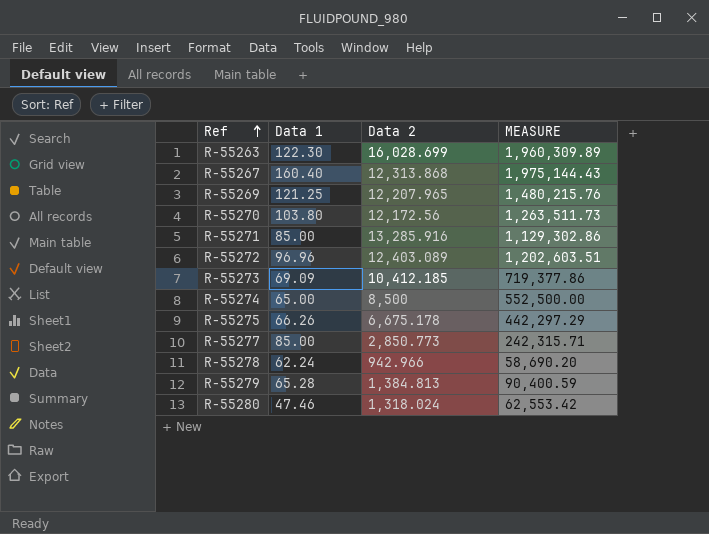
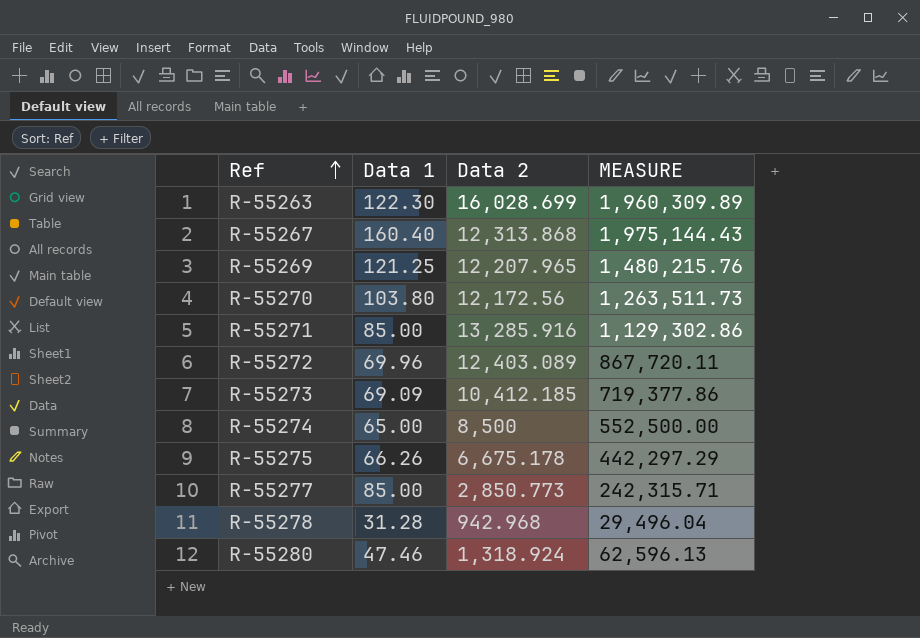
row R-55279: 65.28 | 1,384.813 | 90,400.59 -> none
R-55272 | Data 1: 96.96 -> 69.96
R-55272 | MEASURE: 1,202,603.51 -> 867,720.11
R-55278 | Data 1: 62.24 -> 31.28
R-55278 | Data 2: 942.966 -> 942.968
R-55278 | MEASURE: 58,690.20 -> 29,496.04
R-55280 | Data 2: 1,318.024 -> 1,318.924
R-55280 | MEASURE: 62,553.42 -> 62,596.13

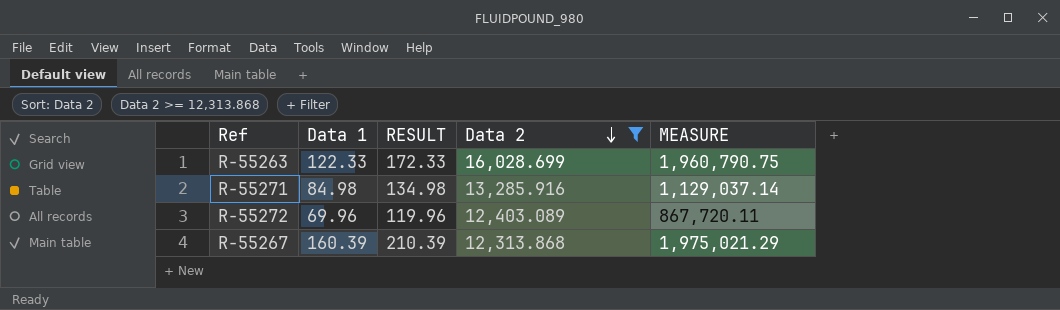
filter: none -> Data 2 >= 12,313.868
row order: Ref ascending -> Data 2 descending
column RESULT | formula: none -> [Data 1] + 50
R-55263 | Data 1: 122.30 -> 122.33
R-55263 | MEASURE: 1,960,309.89 -> 1,960,790.75
R-55271 | Data 1: 85.00 -> 84.98
R-55271 | MEASURE: 1,129,302.86 -> 1,129,037.14
R-55267 | Data 1: 160.40 -> 160.39
R-55267 | MEASURE: 1,975,144.43 -> 1,975,021.29

